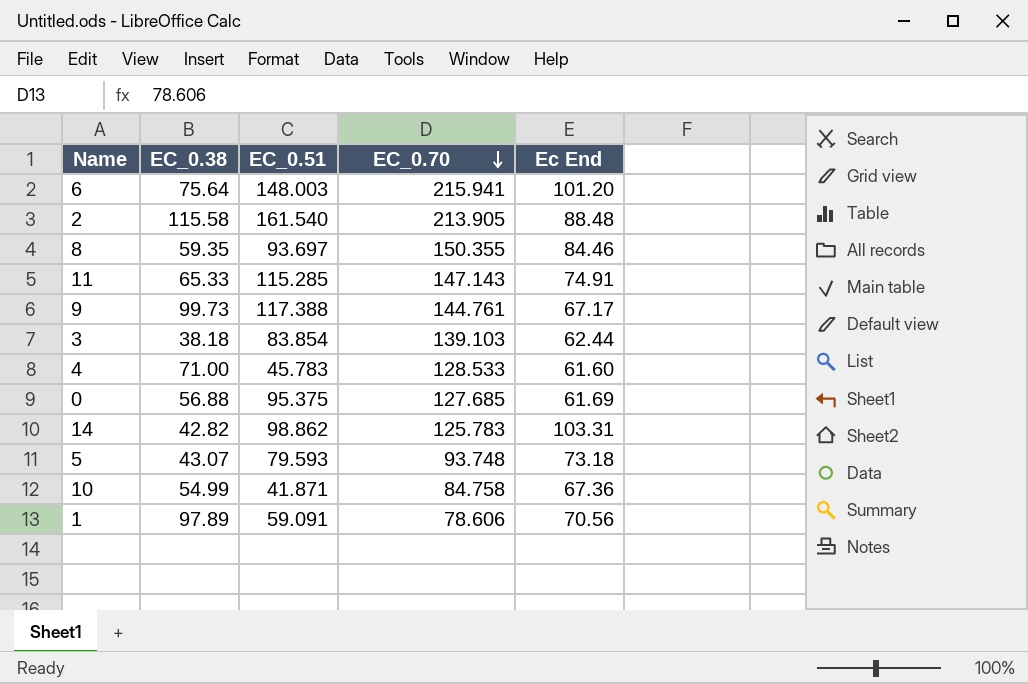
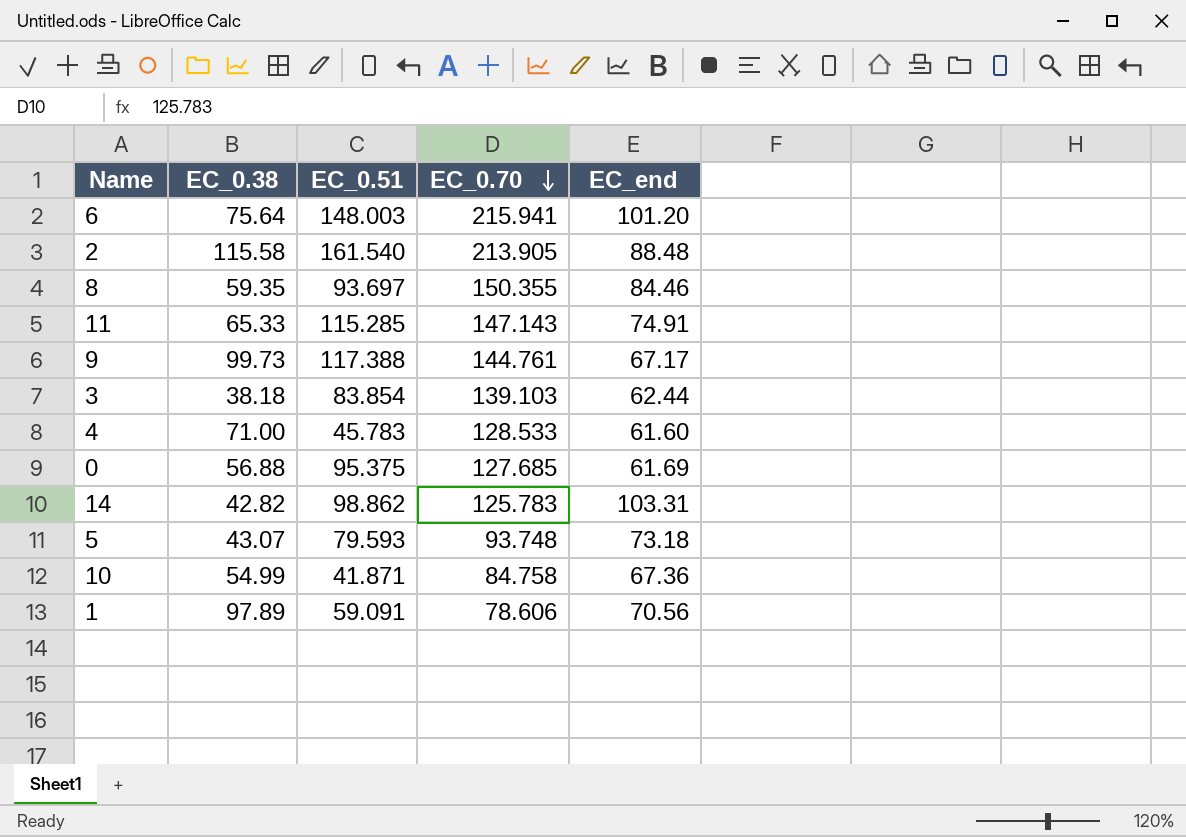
column name: Ec End -> EC_end

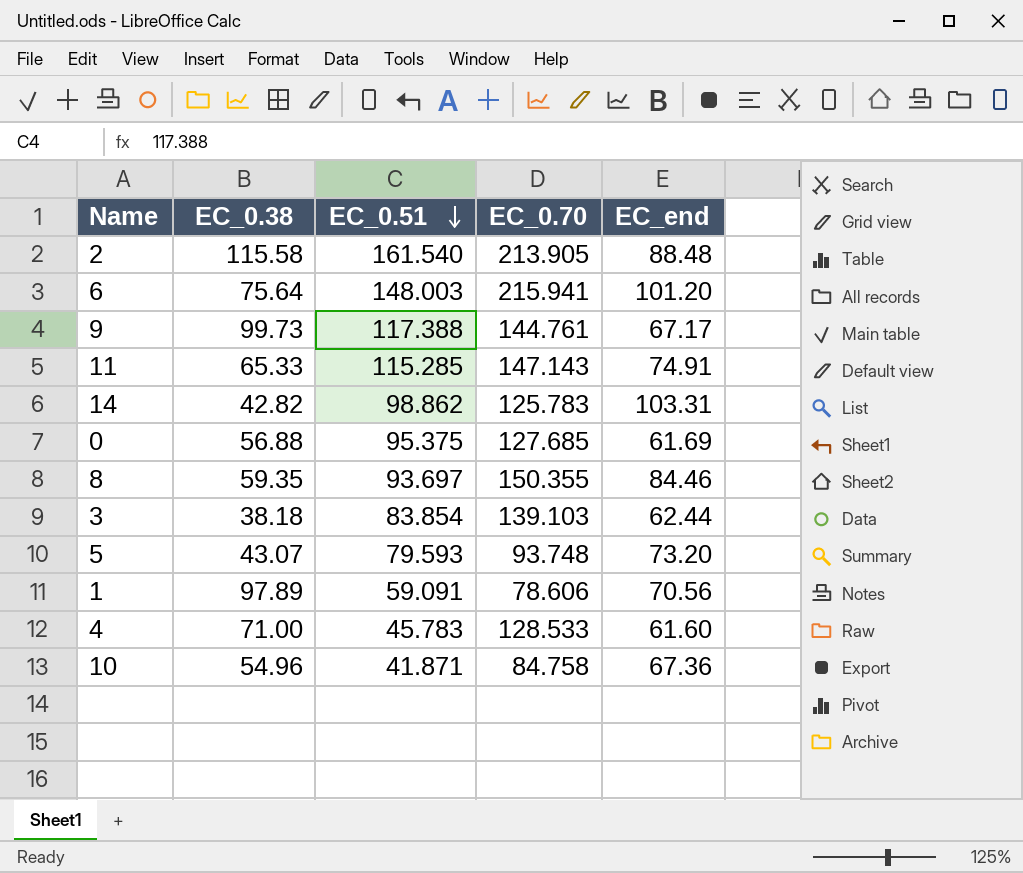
row order: EC_0.70 descending -> EC_0.51 descending
5 | EC_end: 73.18 -> 73.20
10 | EC_0.38: 54.99 -> 54.96

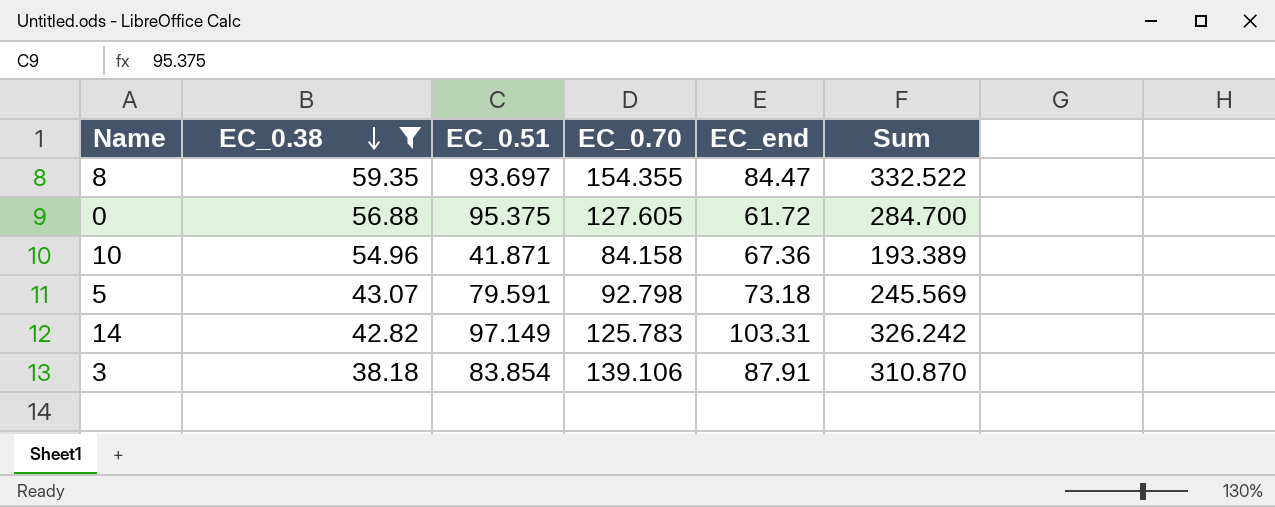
filter: none -> EC_0.38 <= 59.35
row order: EC_0.51 descending -> EC_0.38 descending
column Sum | formula: none -> [EC_0.51] + [EC_0.70] + [EC_end]
8 | EC_0.70: 150.355 -> 154.355
8 | EC_end: 84.46 -> 84.47
0 | EC_0.70: 127.685 -> 127.605
0 | EC_end: 61.69 -> 61.72
10 | EC_0.70: 84.758 -> 84.158
5 | EC_0.51: 79.593 -> 79.591
5 | EC_0.70: 93.748 -> 92.798
5 | EC_end: 73.20 -> 73.18
14 | EC_0.51: 98.862 -> 97.149
3 | EC_0.70: 139.103 -> 139.106
3 | EC_end: 62.44 -> 87.91

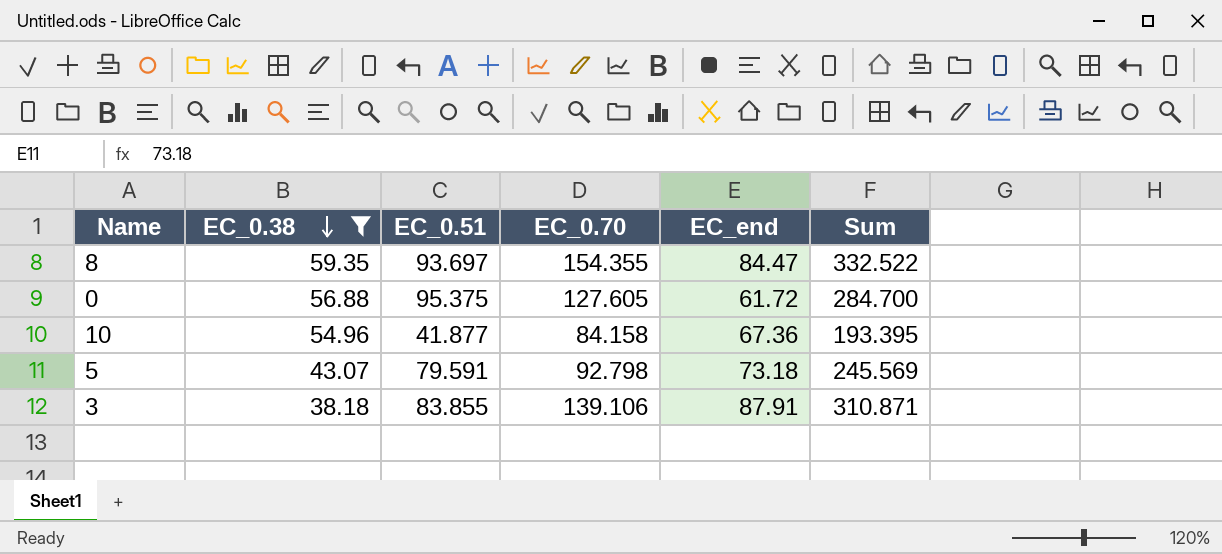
row 14: 42.82 | 97.149 | 125.783 | 103.31 | 326.242 -> none
10 | EC_0.51: 41.871 -> 41.877
10 | Sum: 193.389 -> 193.395
3 | EC_0.51: 83.854 -> 83.855
3 | Sum: 310.870 -> 310.871

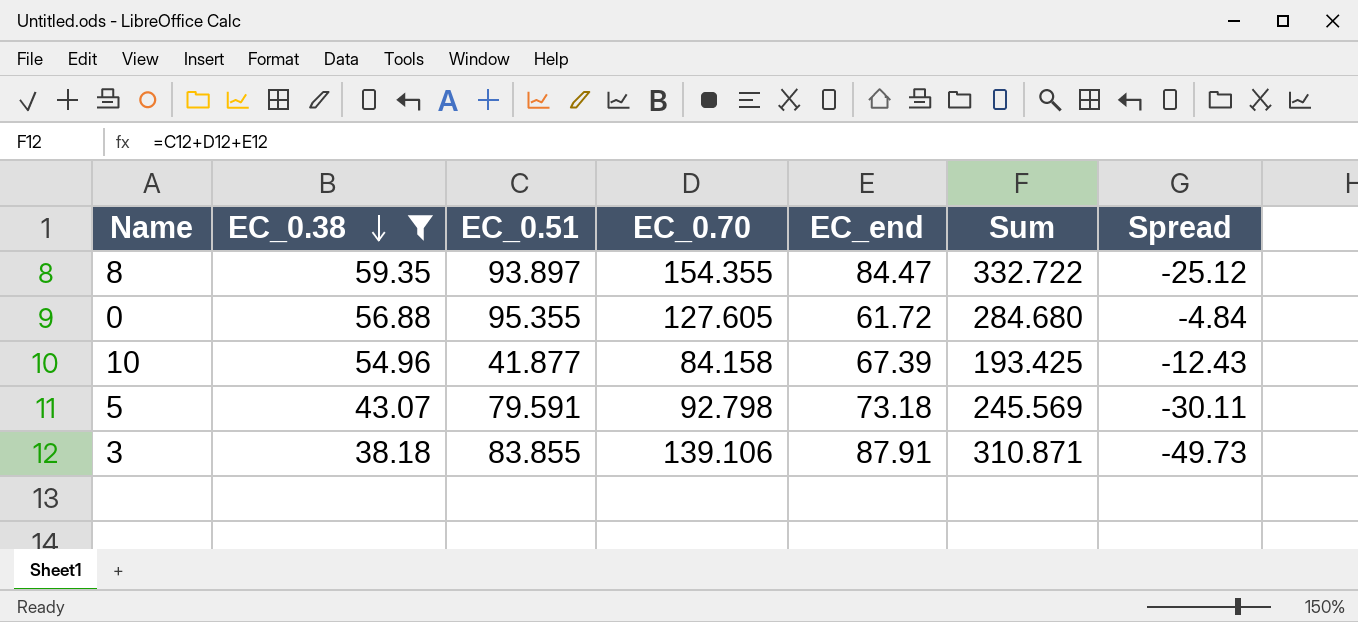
column Spread | formula: none -> [EC_0.38] - [EC_end]
8 | EC_0.51: 93.697 -> 93.897
8 | Sum: 332.522 -> 332.722
0 | EC_0.51: 95.375 -> 95.355
0 | Sum: 284.700 -> 284.680
10 | EC_end: 67.36 -> 67.39
10 | Sum: 193.395 -> 193.425

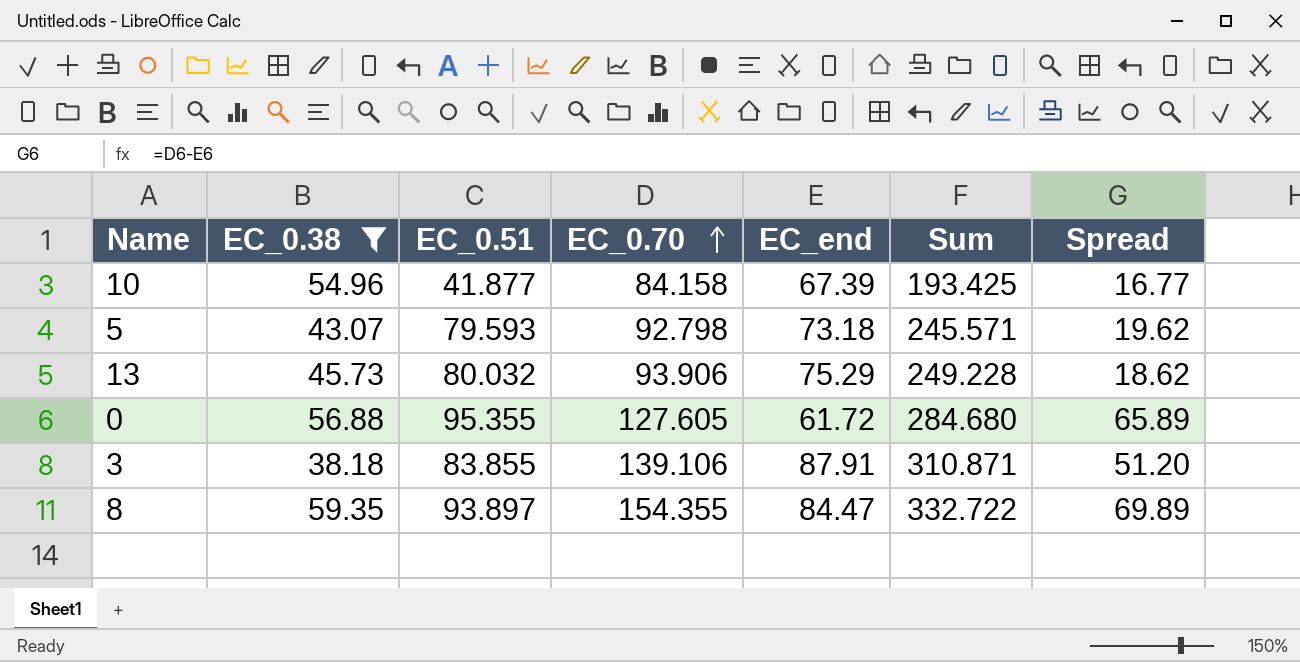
row order: EC_0.38 descending -> EC_0.70 ascending
column Spread | formula: [EC_0.38] - [EC_end] -> [EC_0.70] - [EC_end]
5 | EC_0.51: 79.591 -> 79.593
5 | Sum: 245.569 -> 245.571
row 13: none -> 45.73 | 80.032 | 93.906 | 75.29 | 249.228 | 18.62

